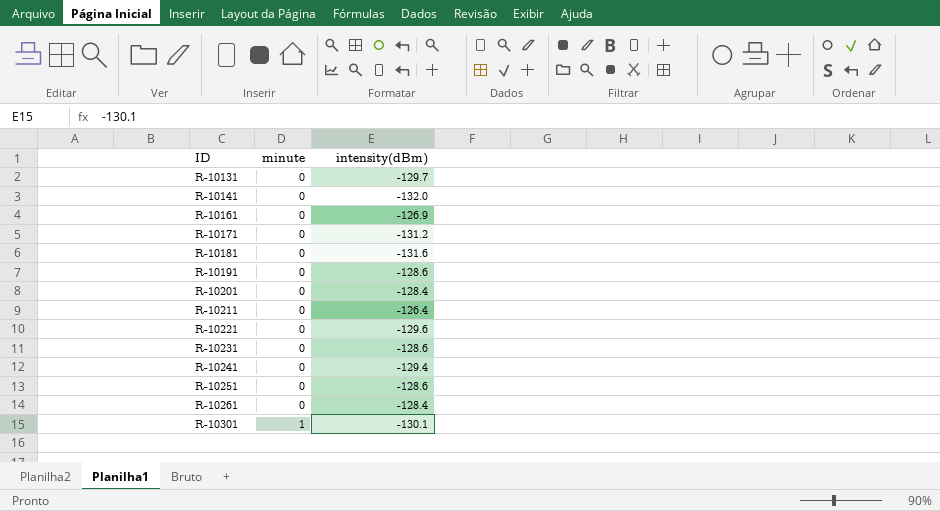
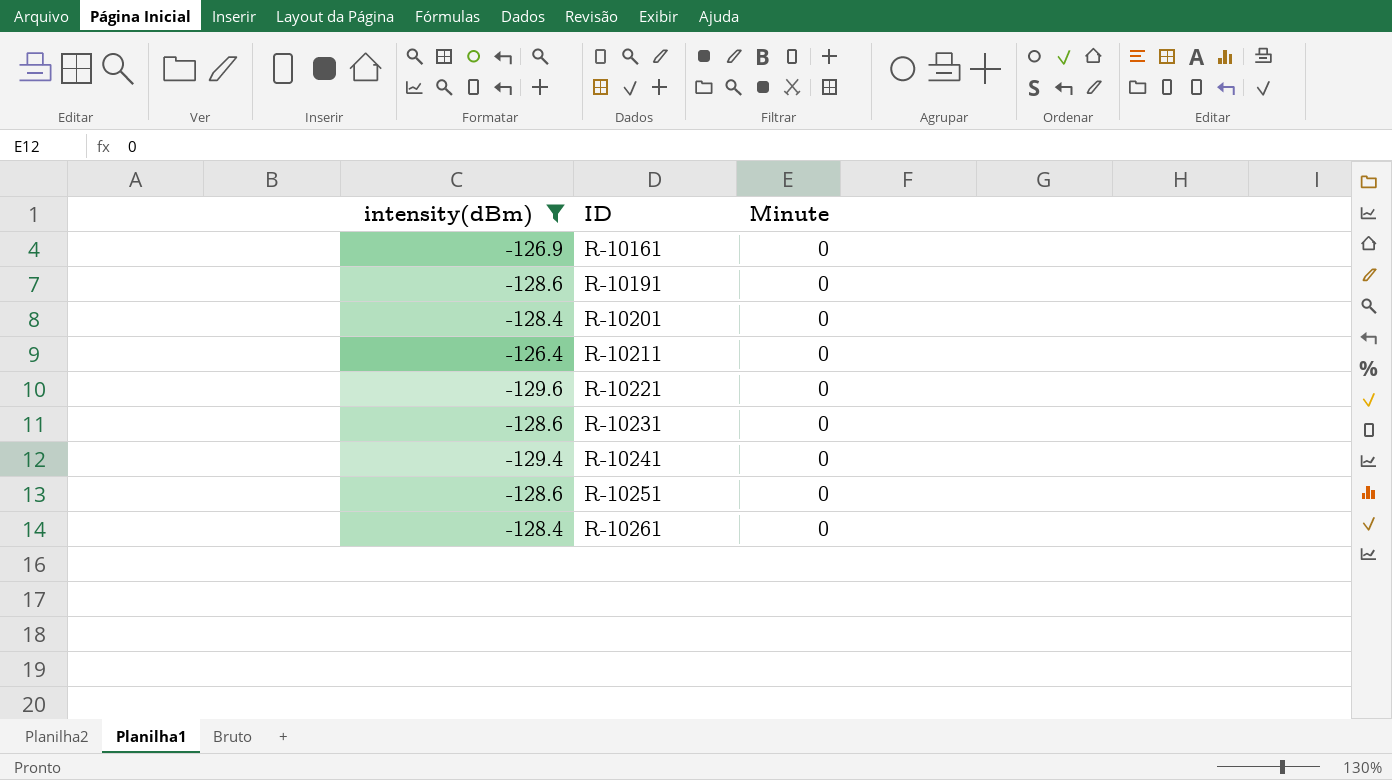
filter: none -> intensity(dBm) >= -129.6
column intensity(dBm) | position: 3 -> 1
column name: minute -> Minute

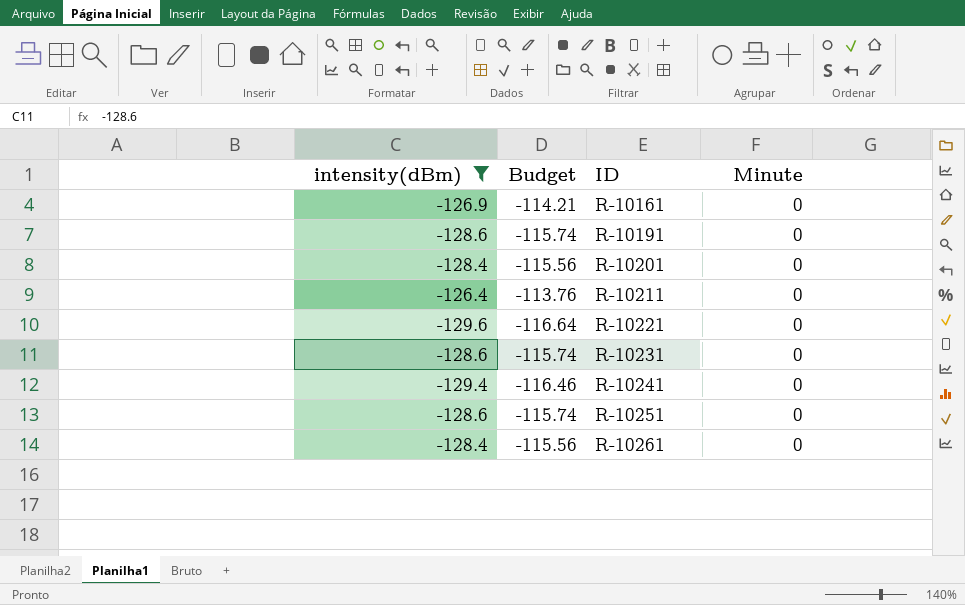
column Budget | formula: none -> [intensity(dBm)] * 0.9

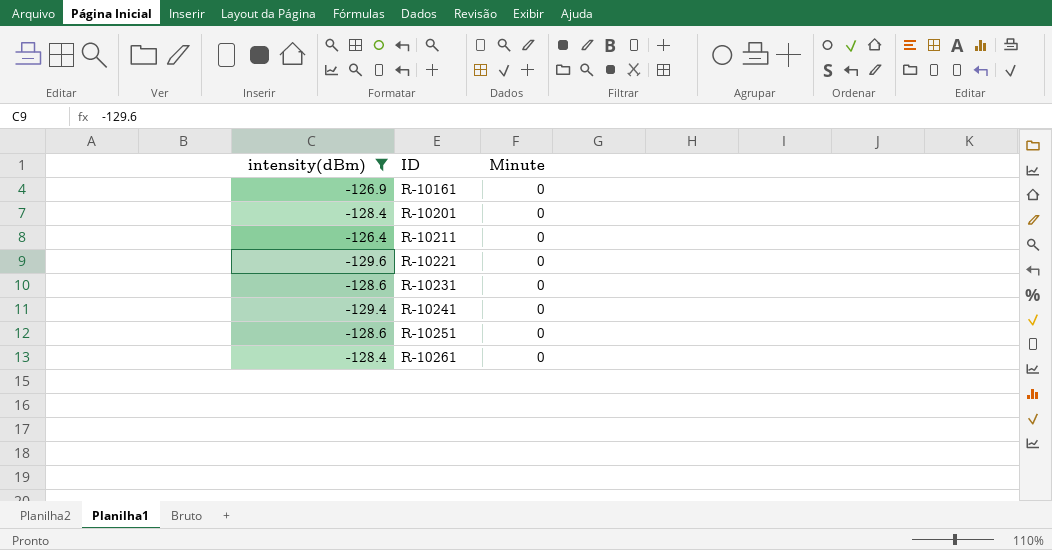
column Budget | formula: [intensity(dBm)] * 0.9 -> none
row R-10191: -128.6 | -115.74 | 0 -> none

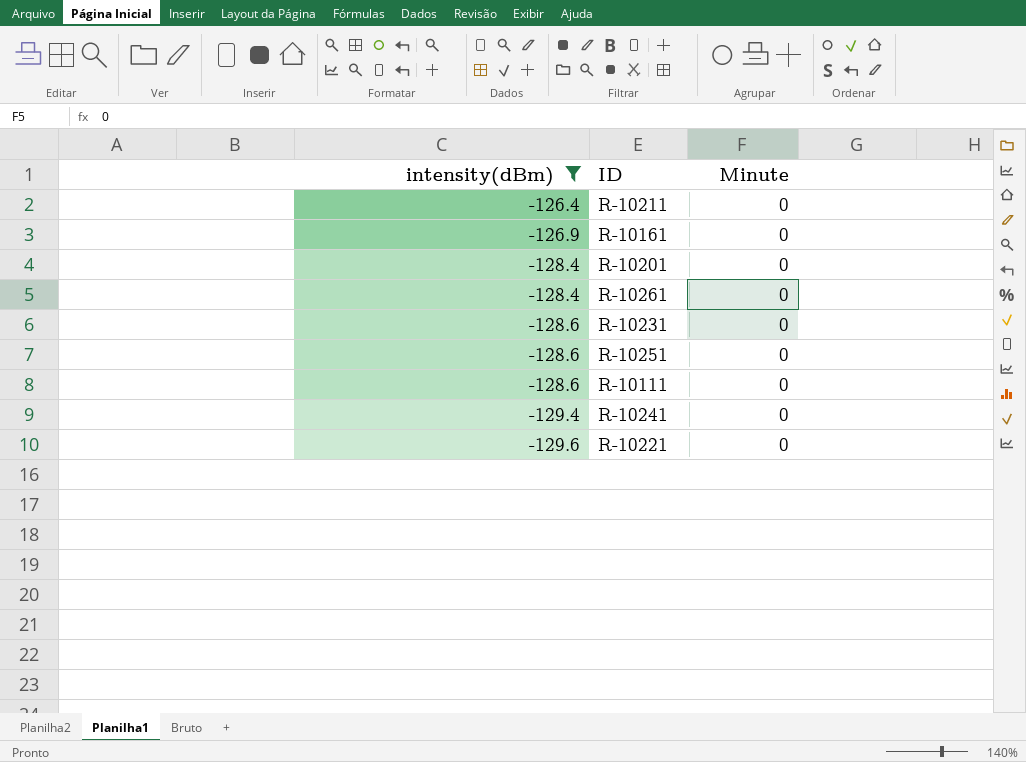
row order: ID ascending -> intensity(dBm) descending
row R-10111: none -> -128.6 | 0

